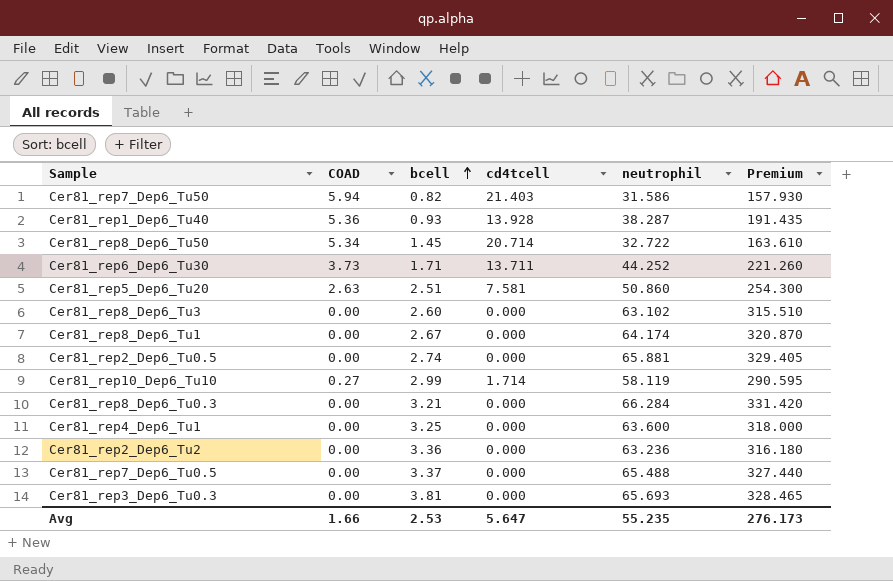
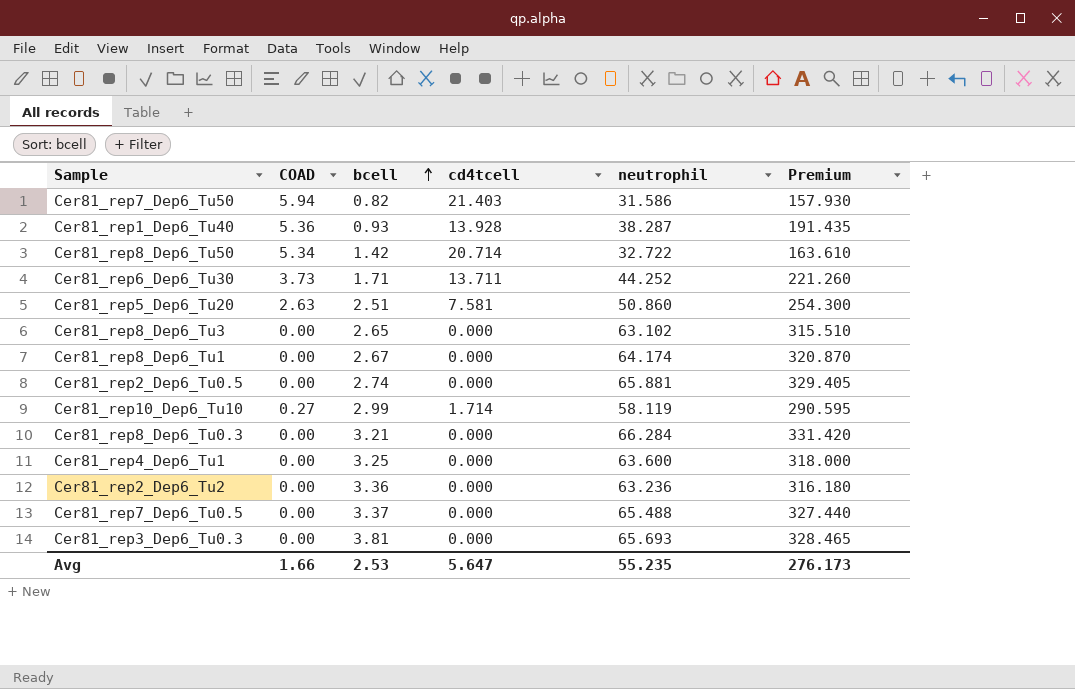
Cer81_rep8_Dep6_Tu50 | bcell: 1.45 -> 1.42
Cer81_rep8_Dep6_Tu3 | bcell: 2.60 -> 2.65

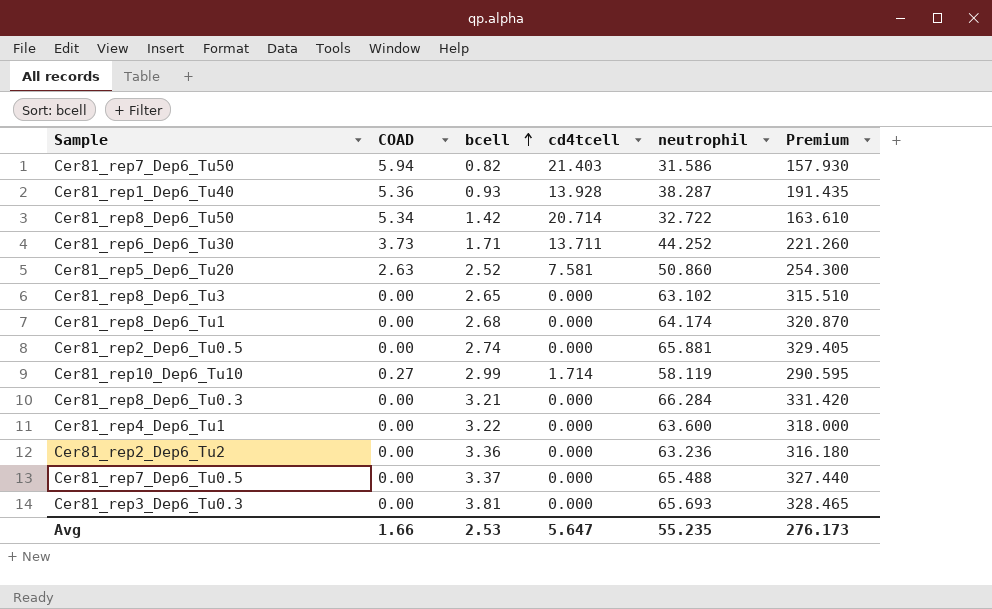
Cer81_rep5_Dep6_Tu20 | bcell: 2.51 -> 2.52
Cer81_rep8_Dep6_Tu1 | bcell: 2.67 -> 2.68
Cer81_rep4_Dep6_Tu1 | bcell: 3.25 -> 3.22

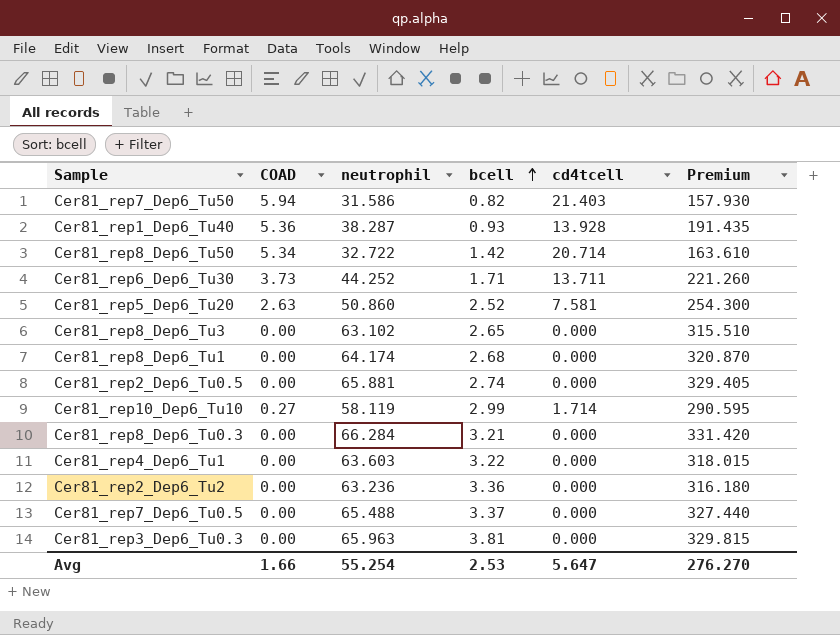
column neutrophil | position: 5 -> 3
Cer81_rep4_Dep6_Tu1 | neutrophil: 63.600 -> 63.603
Cer81_rep4_Dep6_Tu1 | Premium: 318.000 -> 318.015
Cer81_rep3_Dep6_Tu0.3 | neutrophil: 65.693 -> 65.963
Cer81_rep3_Dep6_Tu0.3 | Premium: 328.465 -> 329.815
Avg | neutrophil: 55.235 -> 55.254
Avg | Premium: 276.173 -> 276.270

